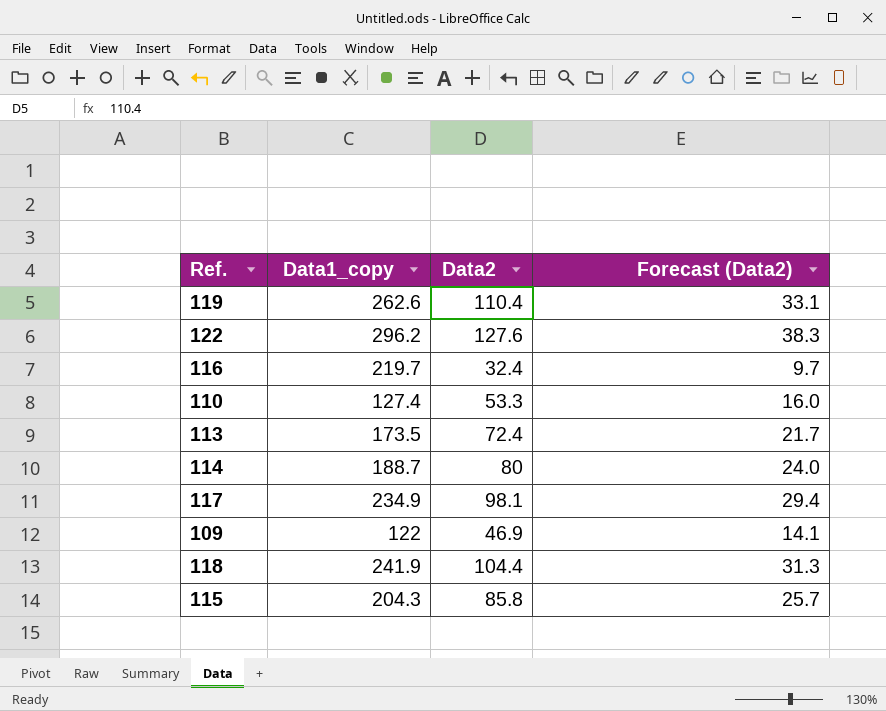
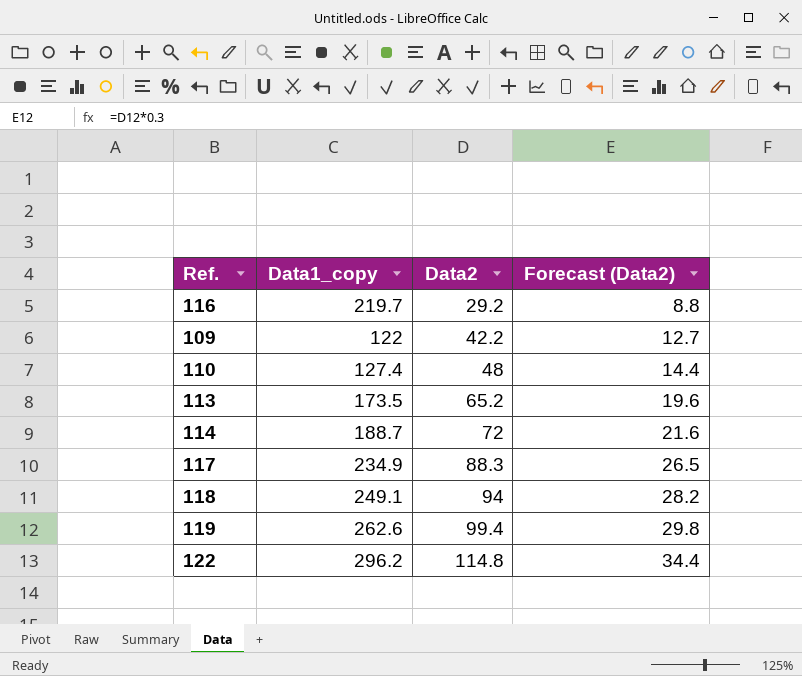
row order: none -> Data2 ascending
row 115: 204.3 | 85.8 | 25.7 -> none
116 | Data2: 32.4 -> 29.2
116 | Forecast (Data2): 9.7 -> 8.8
109 | Data2: 46.9 -> 42.2
109 | Forecast (Data2): 14.1 -> 12.7
110 | Data2: 53.3 -> 48
110 | Forecast (Data2): 16.0 -> 14.4
113 | Data2: 72.4 -> 65.2
113 | Forecast (Data2): 21.7 -> 19.6
114 | Data2: 80 -> 72
114 | Forecast (Data2): 24.0 -> 21.6
117 | Data2: 98.1 -> 88.3
117 | Forecast (Data2): 29.4 -> 26.5
118 | Data1_copy: 241.9 -> 249.1
118 | Data2: 104.4 -> 94
118 | Forecast (Data2): 31.3 -> 28.2
119 | Data2: 110.4 -> 99.4
119 | Forecast (Data2): 33.1 -> 29.8
122 | Data2: 127.6 -> 114.8
122 | Forecast (Data2): 38.3 -> 34.4

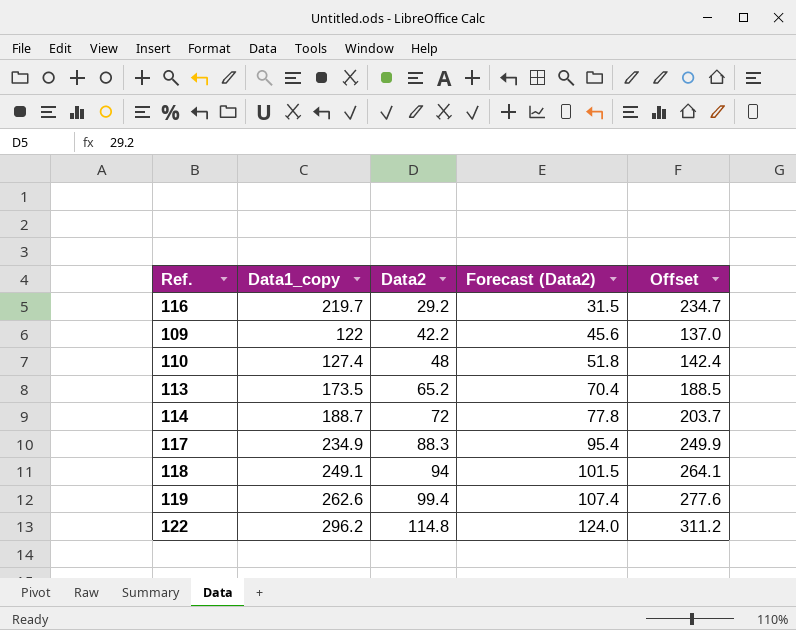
column Forecast (Data2) | formula: [Data2] * 0.3 -> [Data2] * 1.08
column Offset | formula: none -> [Data1_copy] + 15

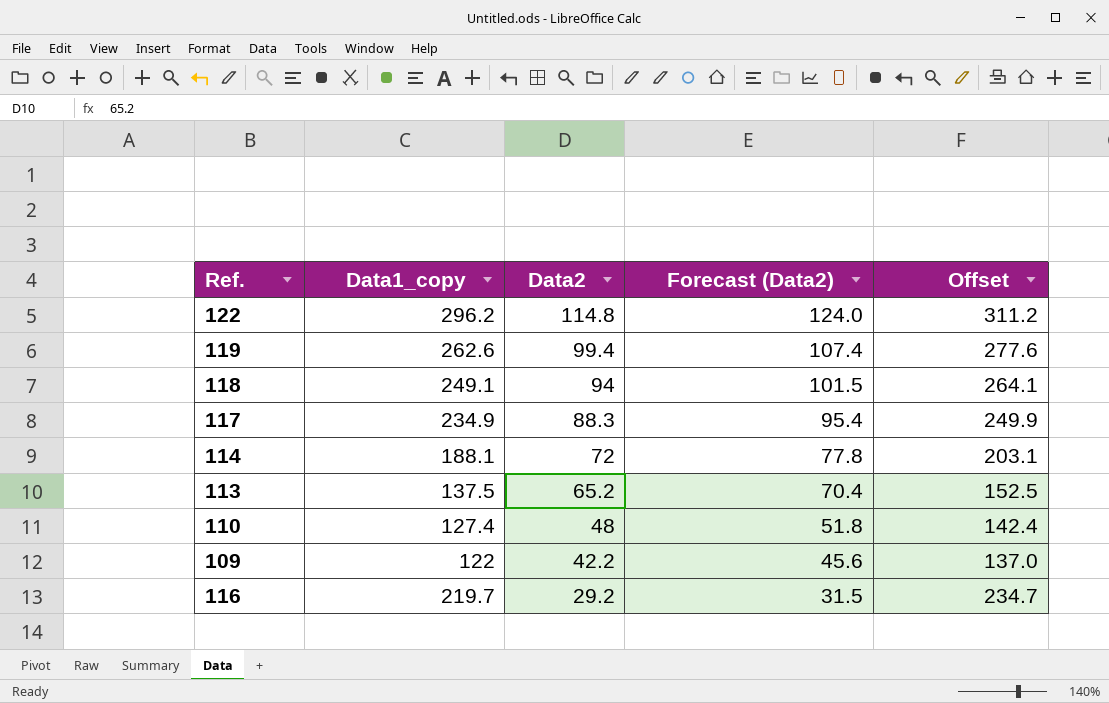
row order: Data2 ascending -> Data2 descending
114 | Data1_copy: 188.7 -> 188.1
114 | Offset: 203.7 -> 203.1
113 | Data1_copy: 173.5 -> 137.5
113 | Offset: 188.5 -> 152.5

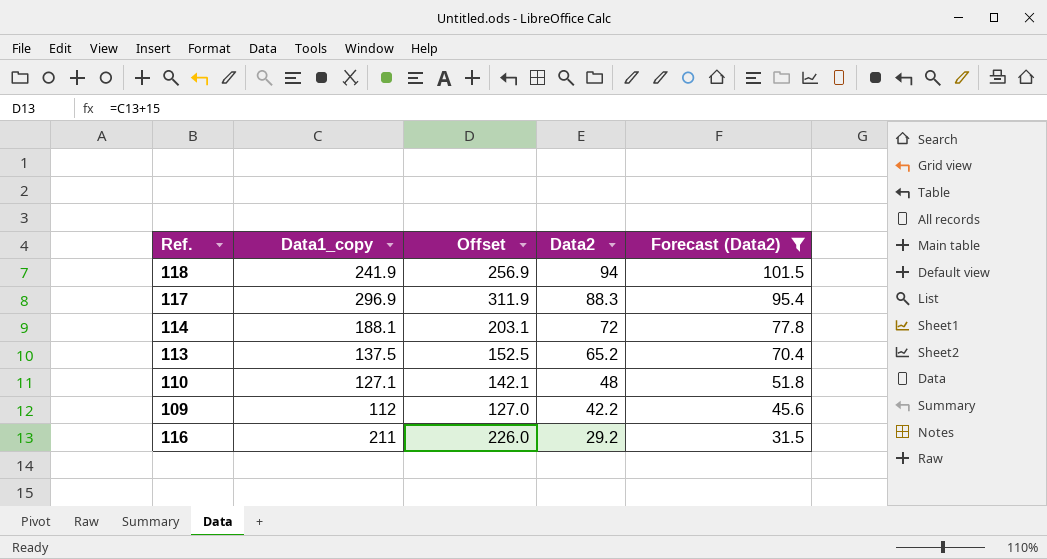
filter: none -> Forecast (Data2) <= 101.5
column Offset | position: 5 -> 3
118 | Data1_copy: 249.1 -> 241.9
118 | Offset: 264.1 -> 256.9
117 | Data1_copy: 234.9 -> 296.9
117 | Offset: 249.9 -> 311.9
110 | Data1_copy: 127.4 -> 127.1
110 | Offset: 142.4 -> 142.1
109 | Data1_copy: 122 -> 112
109 | Offset: 137.0 -> 127.0
116 | Data1_copy: 219.7 -> 211
116 | Offset: 234.7 -> 226.0

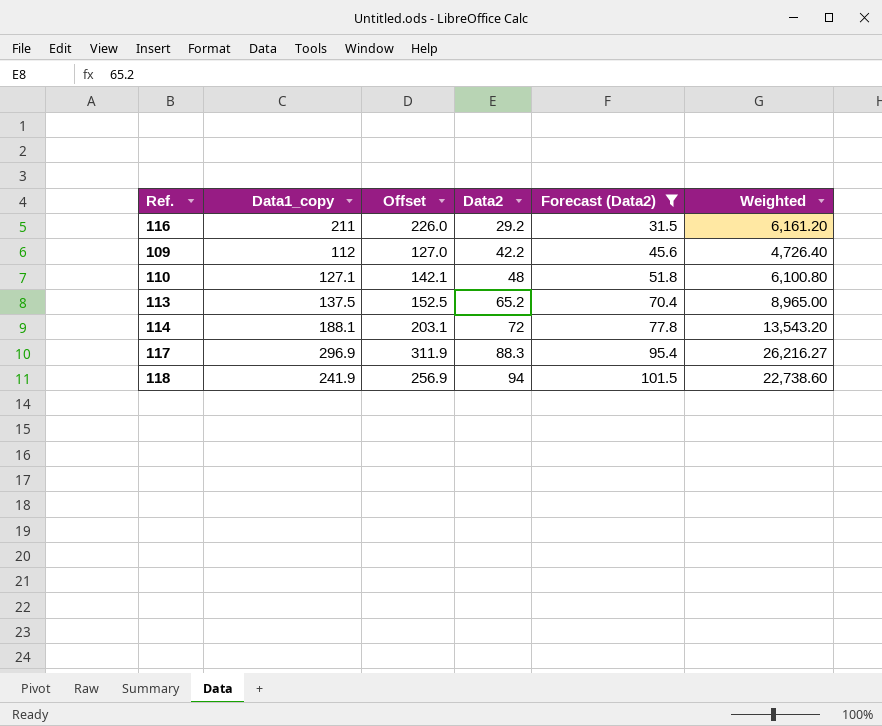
row order: Data2 descending -> Data2 ascending
column Weighted | formula: none -> [Data1_copy] * [Data2]

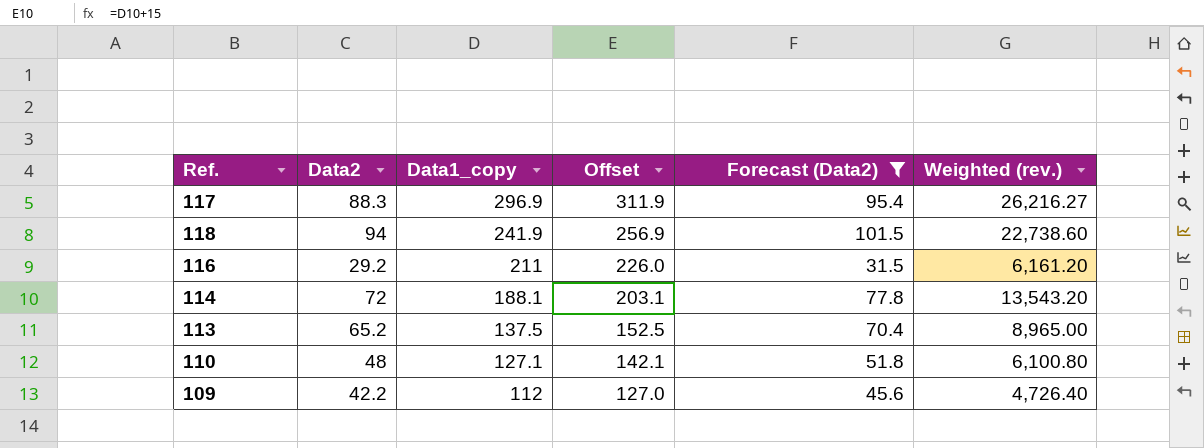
row order: Data2 ascending -> Data1_copy descending
column Data2 | position: 4 -> 2
column name: Weighted -> Weighted (rev.)

